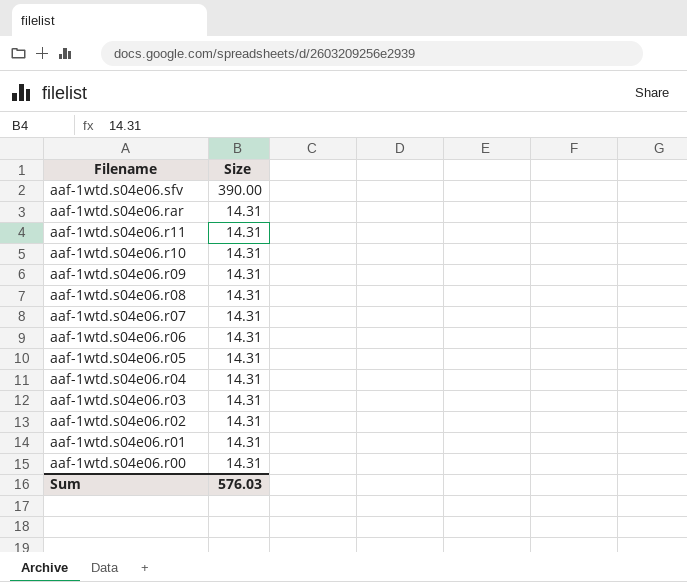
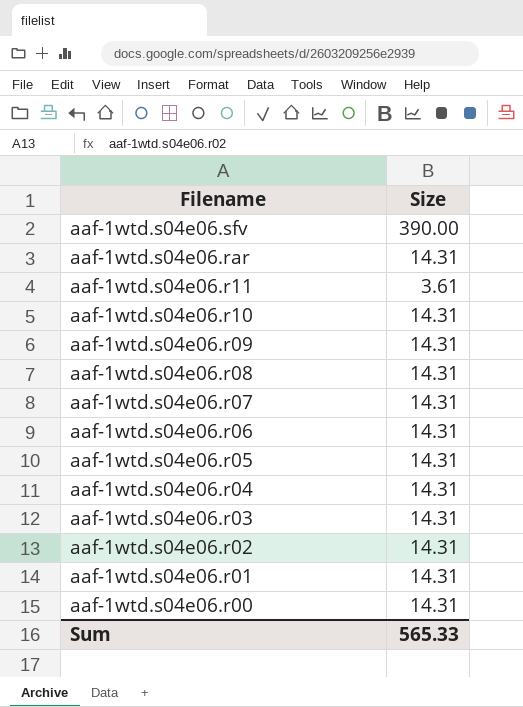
aaf-1wtd.s04e06.r11 | Size: 14.31 -> 3.61
Sum | Size: 576.03 -> 565.33

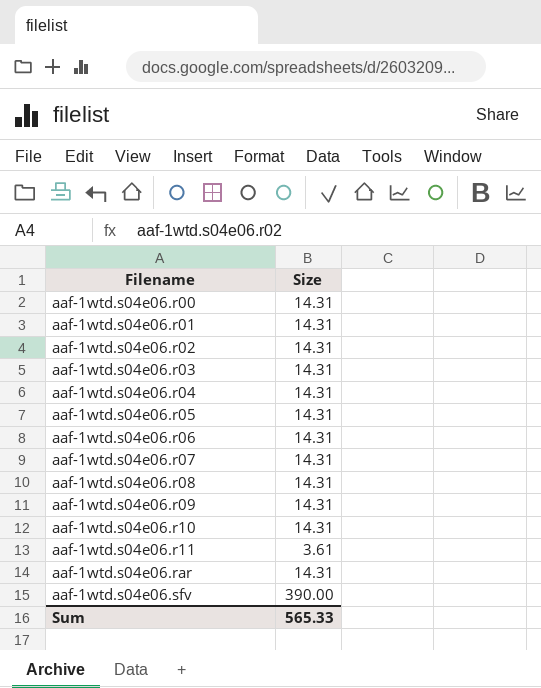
row order: Filename descending -> Filename ascending

